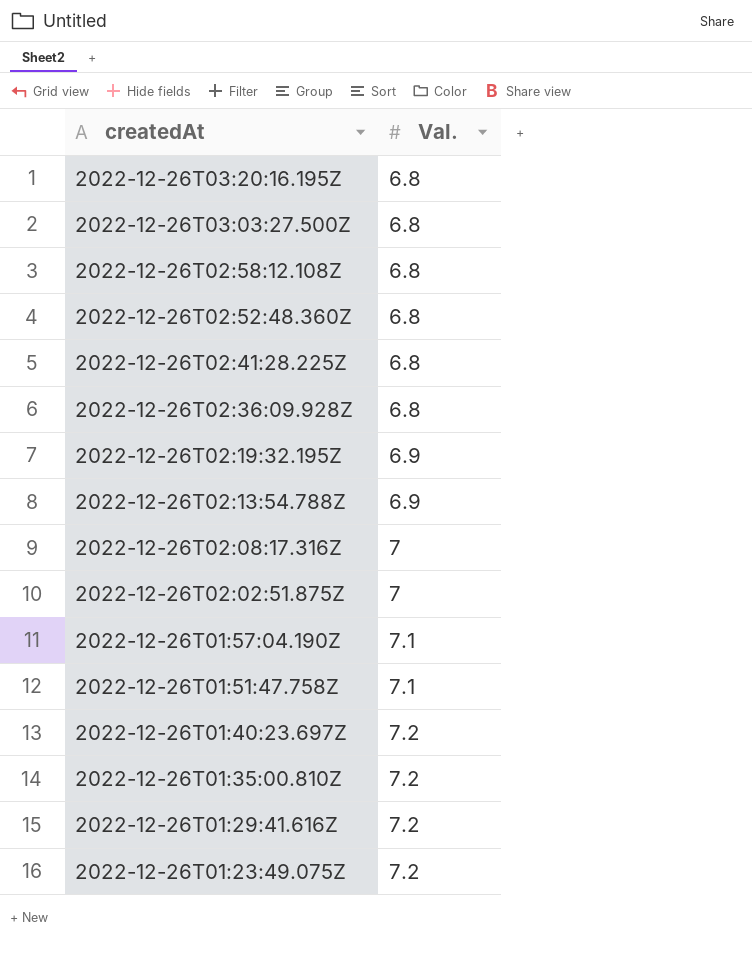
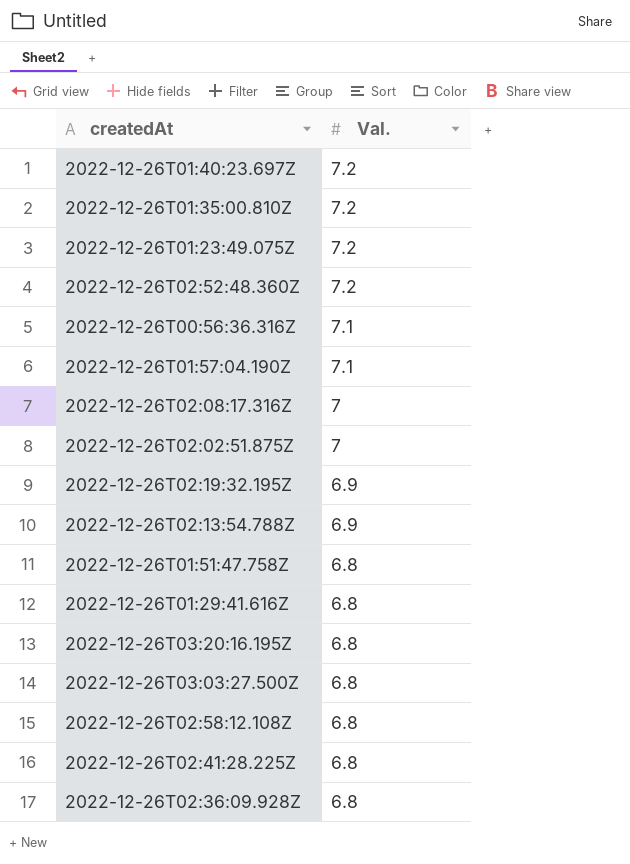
row order: createdAt descending -> Val. descending
2022-12-26T02:52:48.360Z | Val.: 6.8 -> 7.2
row 2022-12-26T00:56:36.316Z: none -> 7.1
2022-12-26T01:51:47.758Z | Val.: 7.1 -> 6.8
2022-12-26T01:29:41.616Z | Val.: 7.2 -> 6.8

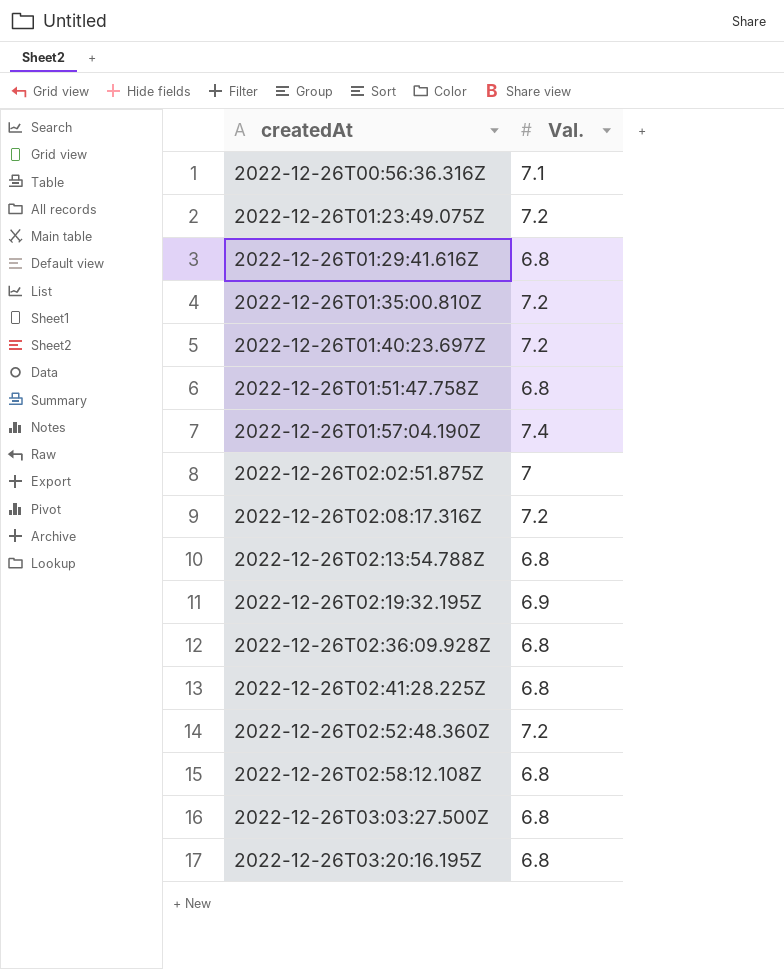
row order: Val. descending -> createdAt ascending
2022-12-26T01:57:04.190Z | Val.: 7.1 -> 7.4
2022-12-26T02:08:17.316Z | Val.: 7 -> 7.2
2022-12-26T02:13:54.788Z | Val.: 6.9 -> 6.8

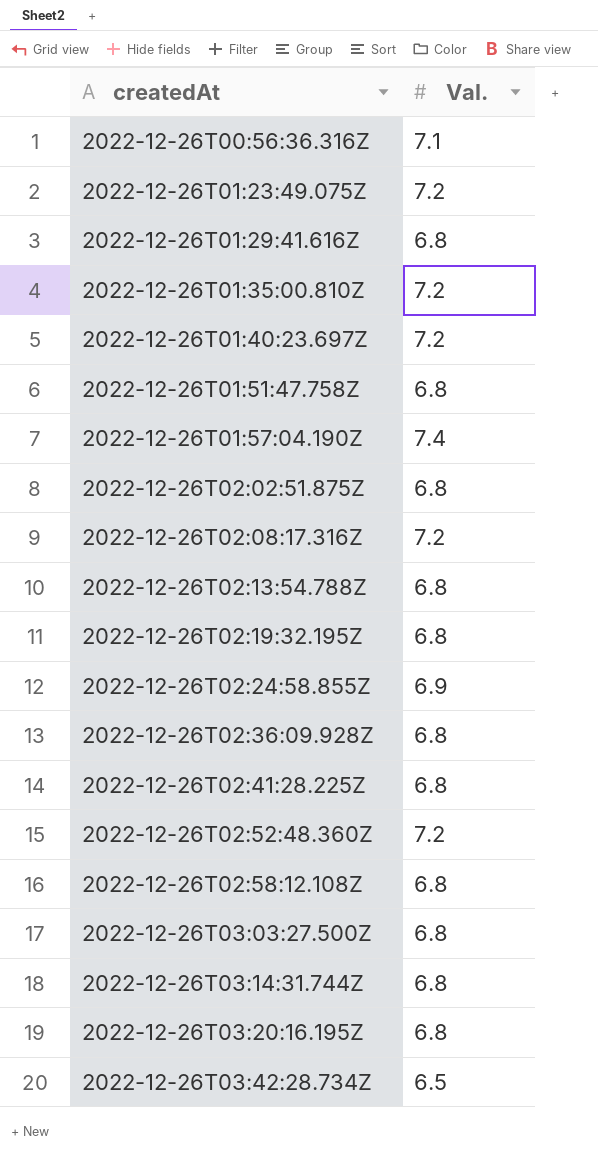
2022-12-26T02:02:51.875Z | Val.: 7 -> 6.8
2022-12-26T02:19:32.195Z | Val.: 6.9 -> 6.8
row 2022-12-26T02:24:58.855Z: none -> 6.9
row 2022-12-26T03:14:31.744Z: none -> 6.8
row 2022-12-26T03:42:28.734Z: none -> 6.5

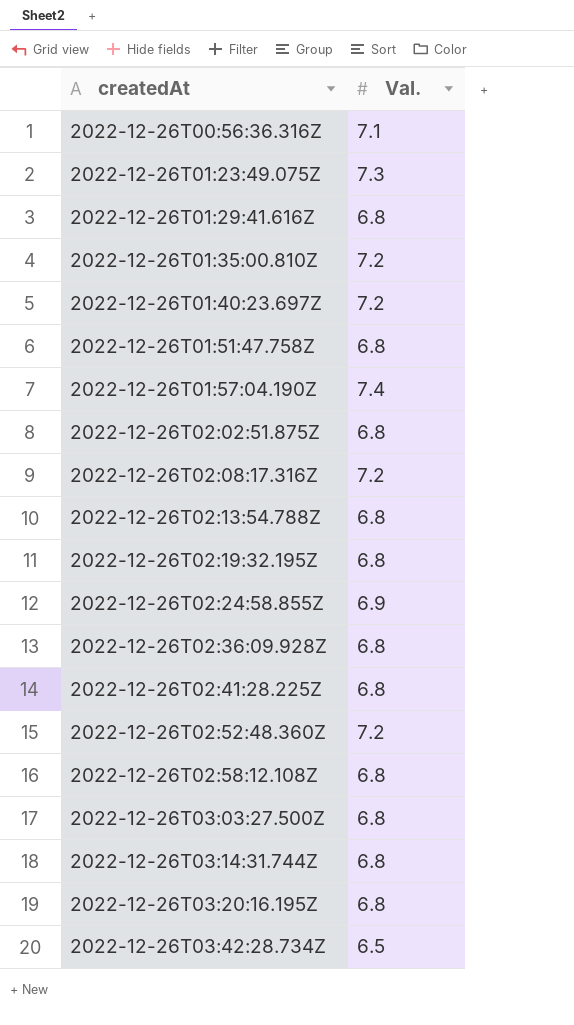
2022-12-26T01:23:49.075Z | Val.: 7.2 -> 7.3

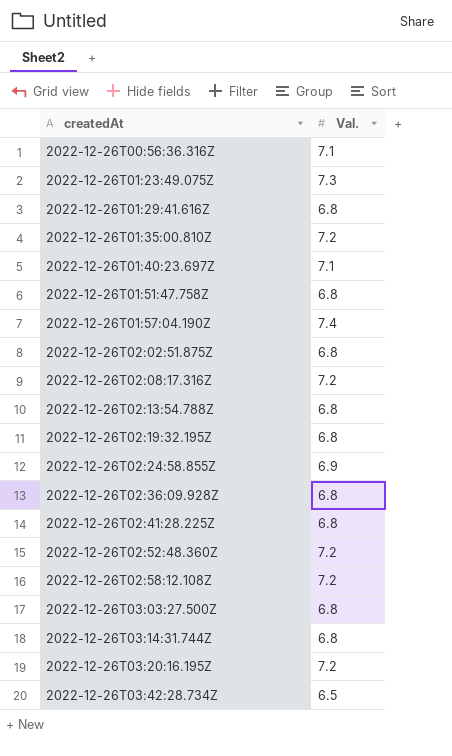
2022-12-26T01:40:23.697Z | Val.: 7.2 -> 7.1
2022-12-26T02:58:12.108Z | Val.: 6.8 -> 7.2
2022-12-26T03:20:16.195Z | Val.: 6.8 -> 7.2

